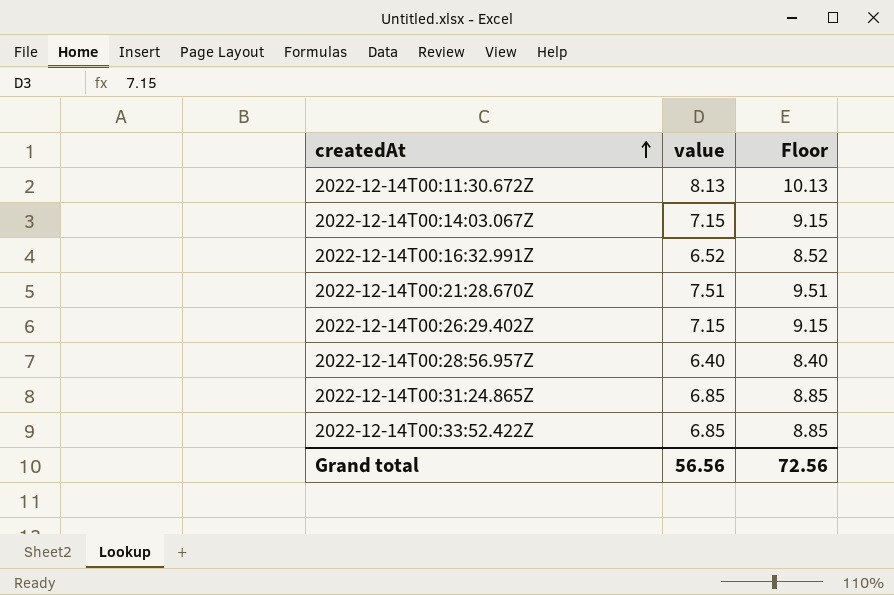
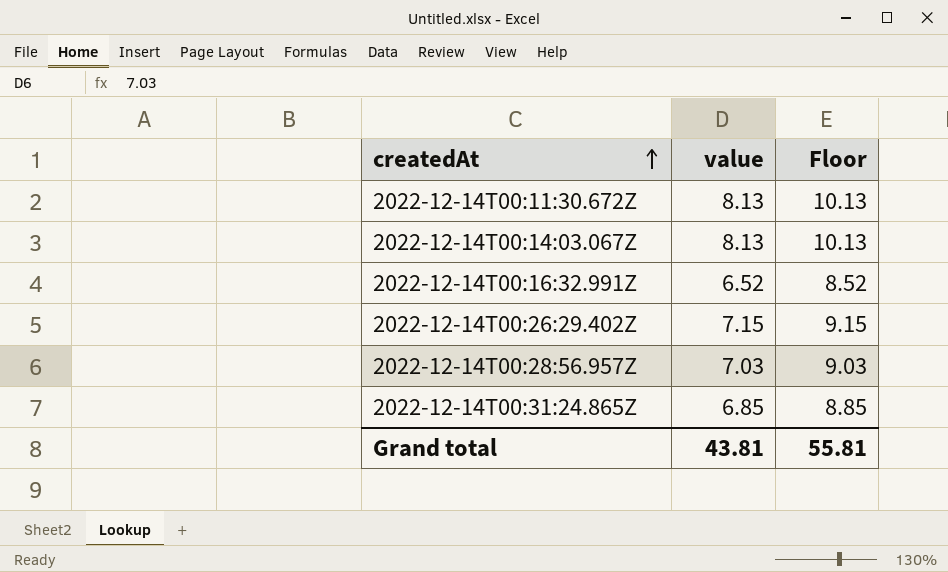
row 2022-12-14T00:21:28.670Z: 7.51 | 9.51 -> none
row 2022-12-14T00:33:52.422Z: 6.85 | 8.85 -> none
2022-12-14T00:14:03.067Z | value: 7.15 -> 8.13
2022-12-14T00:14:03.067Z | Floor: 9.15 -> 10.13
2022-12-14T00:28:56.957Z | value: 6.40 -> 7.03
2022-12-14T00:28:56.957Z | Floor: 8.40 -> 9.03
Grand total | value: 56.56 -> 43.81
Grand total | Floor: 72.56 -> 55.81

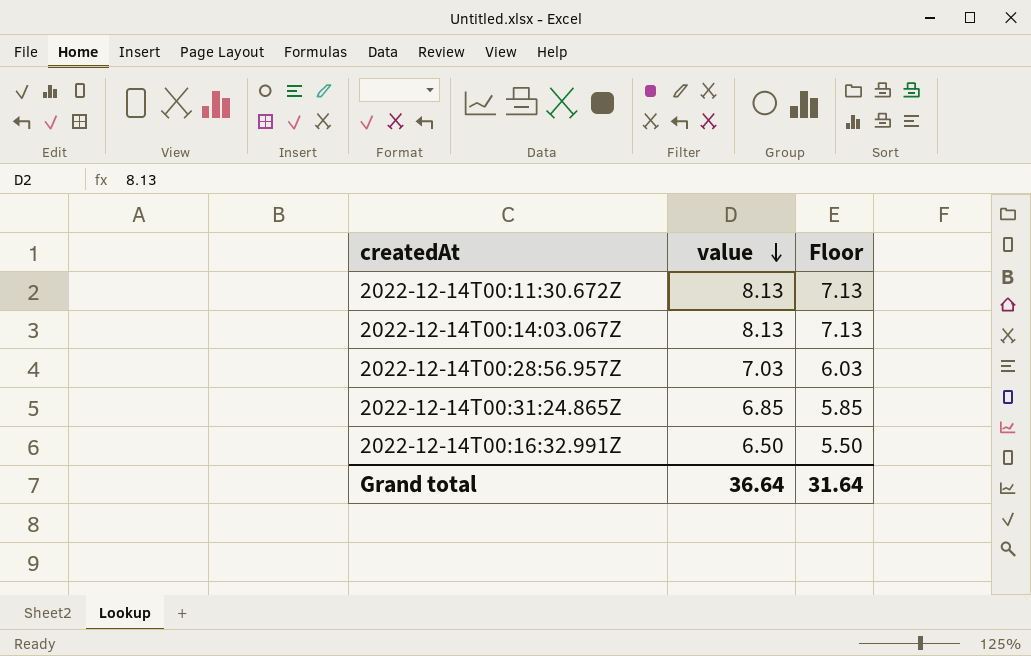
row order: createdAt ascending -> value descending
column Floor | formula: [value] + 2 -> [value] - 1
row 2022-12-14T00:26:29.402Z: 7.15 | 9.15 -> none
2022-12-14T00:16:32.991Z | value: 6.52 -> 6.50
Grand total | value: 43.81 -> 36.64
Grand total | Floor: 55.81 -> 31.64

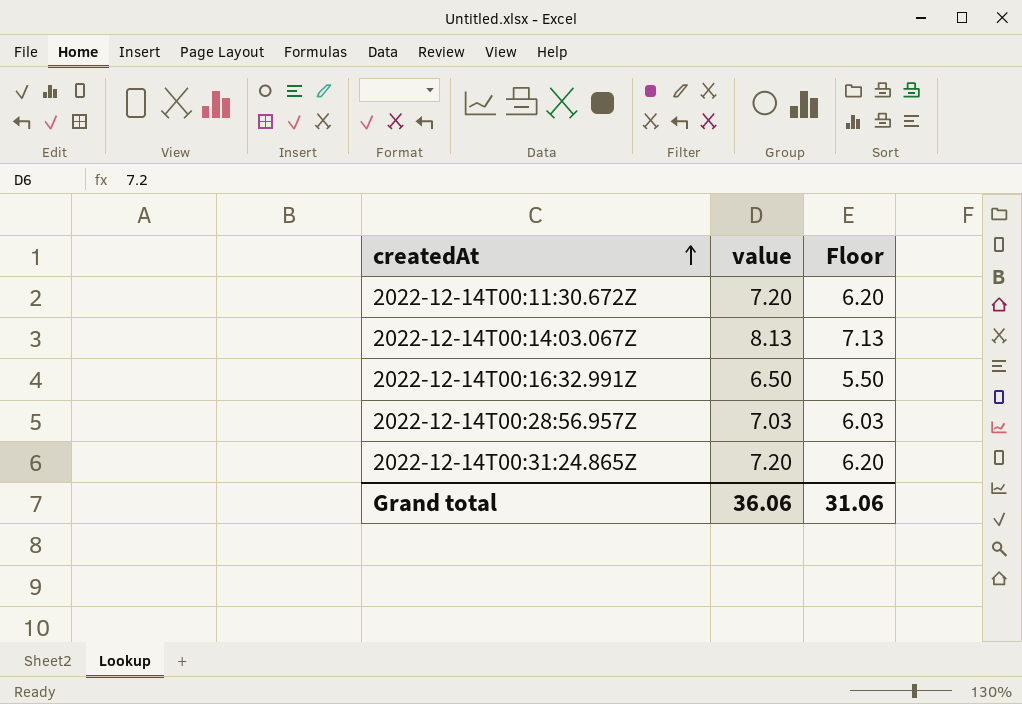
row order: value descending -> createdAt ascending
2022-12-14T00:11:30.672Z | value: 8.13 -> 7.20
2022-12-14T00:11:30.672Z | Floor: 7.13 -> 6.20
2022-12-14T00:31:24.865Z | value: 6.85 -> 7.20
2022-12-14T00:31:24.865Z | Floor: 5.85 -> 6.20
Grand total | value: 36.64 -> 36.06
Grand total | Floor: 31.64 -> 31.06

